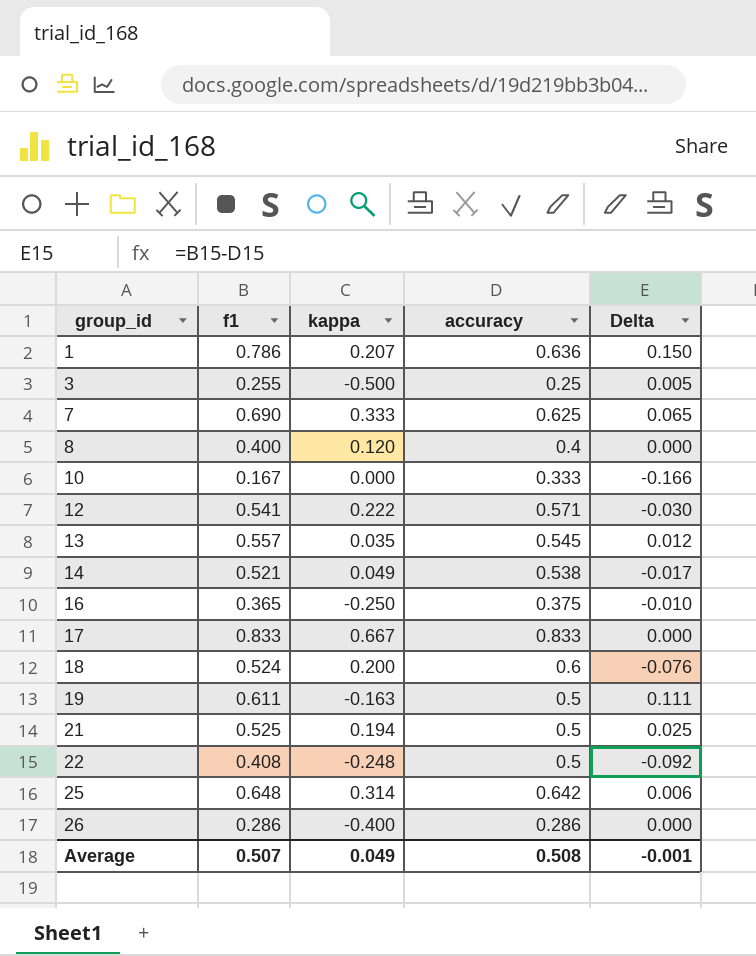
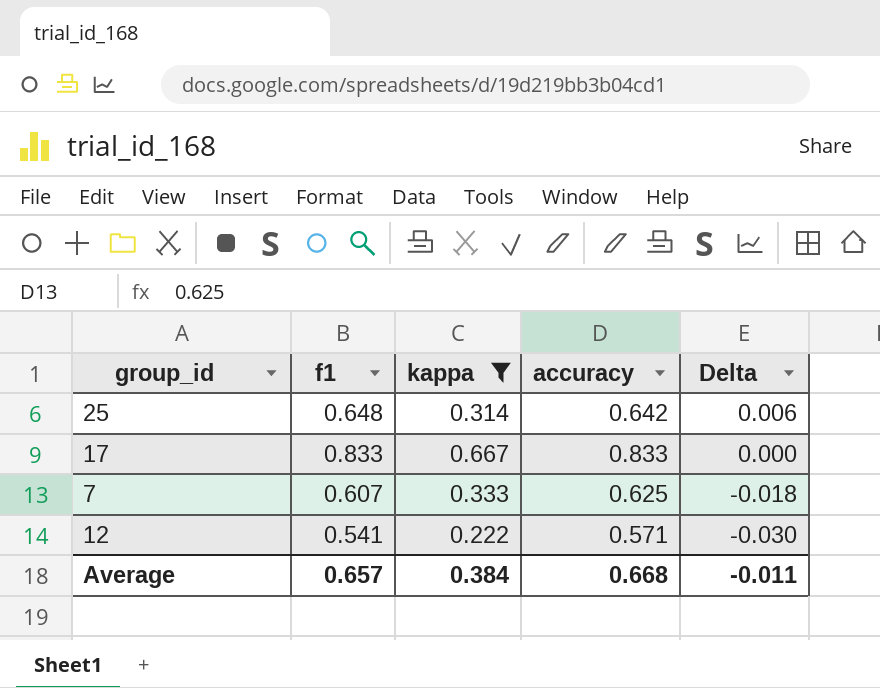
filter: none -> kappa >= 0.222
row order: group_id ascending -> Delta descending
7 | f1: 0.690 -> 0.607
7 | Delta: 0.065 -> -0.018
Average | f1: 0.507 -> 0.657
Average | kappa: 0.049 -> 0.384
Average | accuracy: 0.508 -> 0.668
Average | Delta: -0.001 -> -0.011

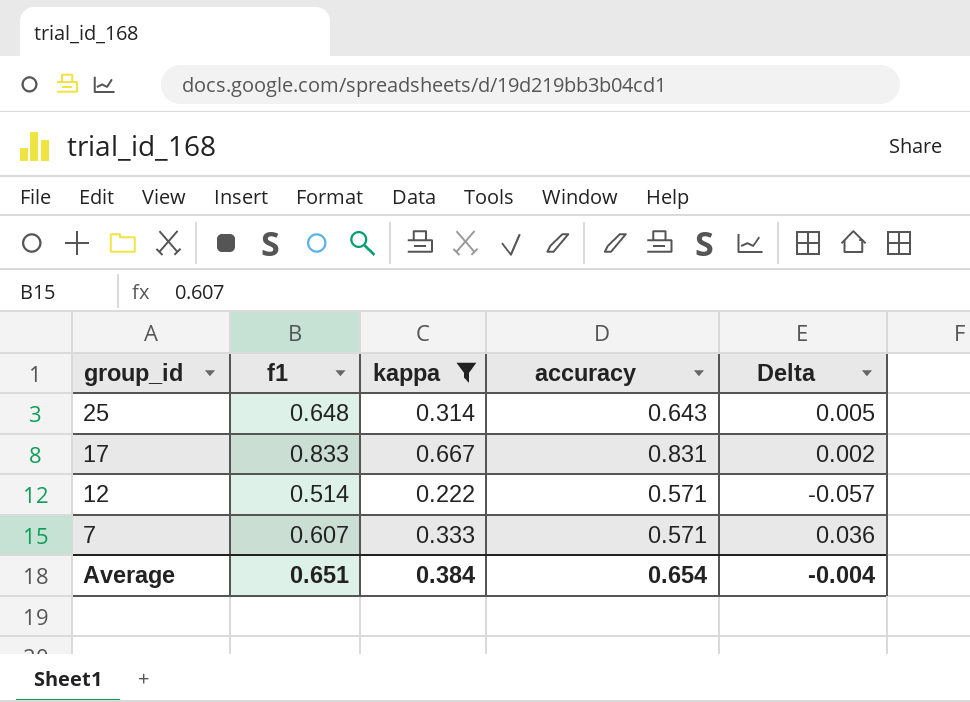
row order: Delta descending -> group_id descending
25 | accuracy: 0.642 -> 0.643
25 | Delta: 0.006 -> 0.005
17 | accuracy: 0.833 -> 0.831
17 | Delta: 0.000 -> 0.002
12 | f1: 0.541 -> 0.514
12 | Delta: -0.030 -> -0.057
7 | accuracy: 0.625 -> 0.571
7 | Delta: -0.018 -> 0.036
Average | f1: 0.657 -> 0.651
Average | accuracy: 0.668 -> 0.654
Average | Delta: -0.011 -> -0.004

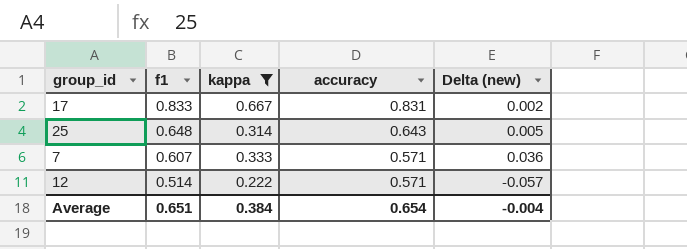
row order: group_id descending -> f1 descending
column name: Delta -> Delta (new)

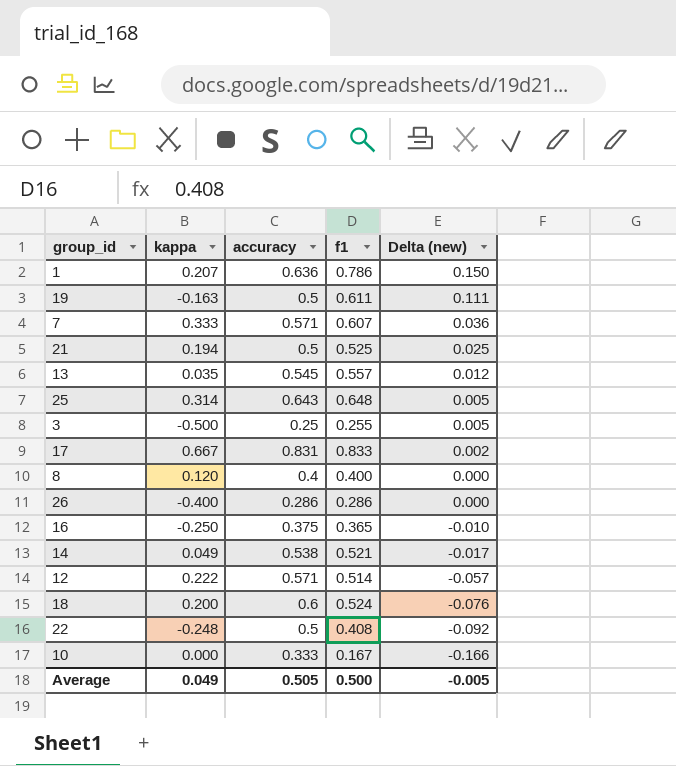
filter: kappa >= 0.222 -> none
row order: f1 descending -> Delta (new) descending
column f1 | position: 2 -> 4
Average | kappa: 0.384 -> 0.049
Average | accuracy: 0.654 -> 0.505
Average | f1: 0.651 -> 0.500
Average | Delta (new): -0.004 -> -0.005

